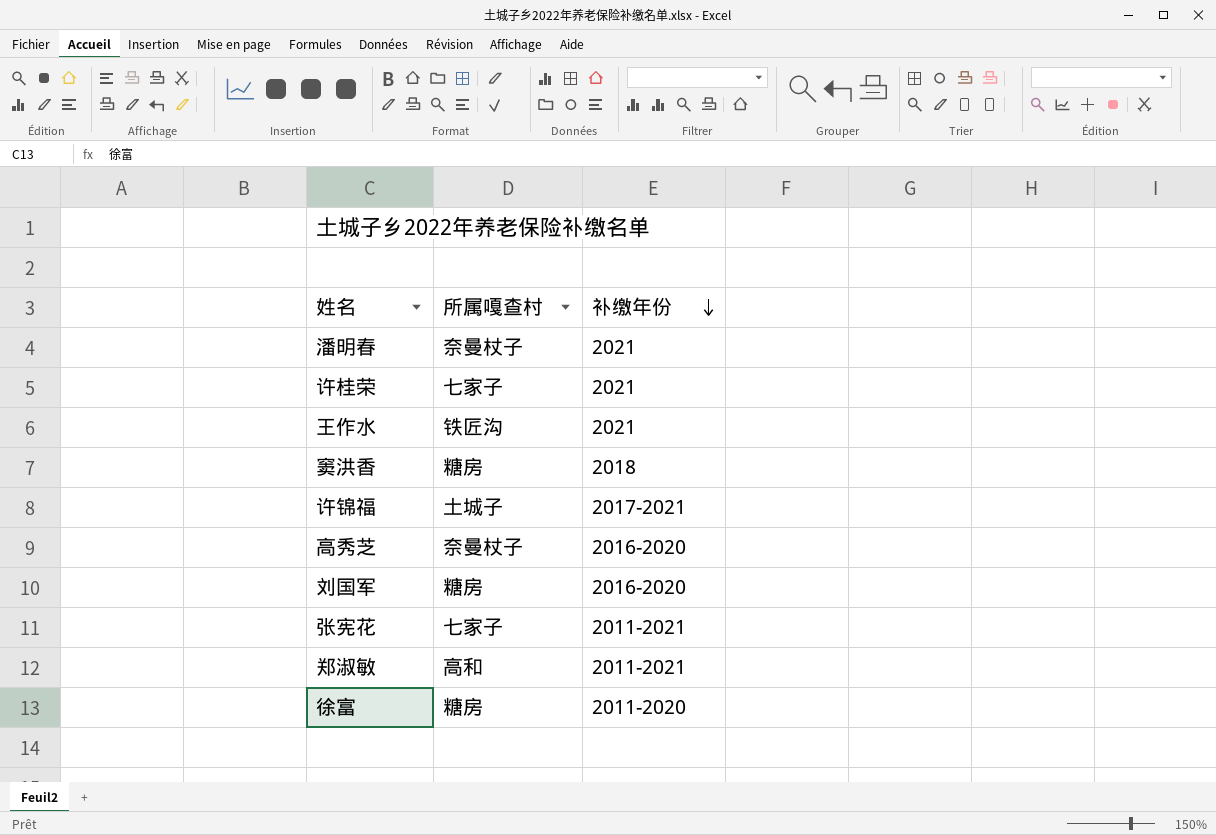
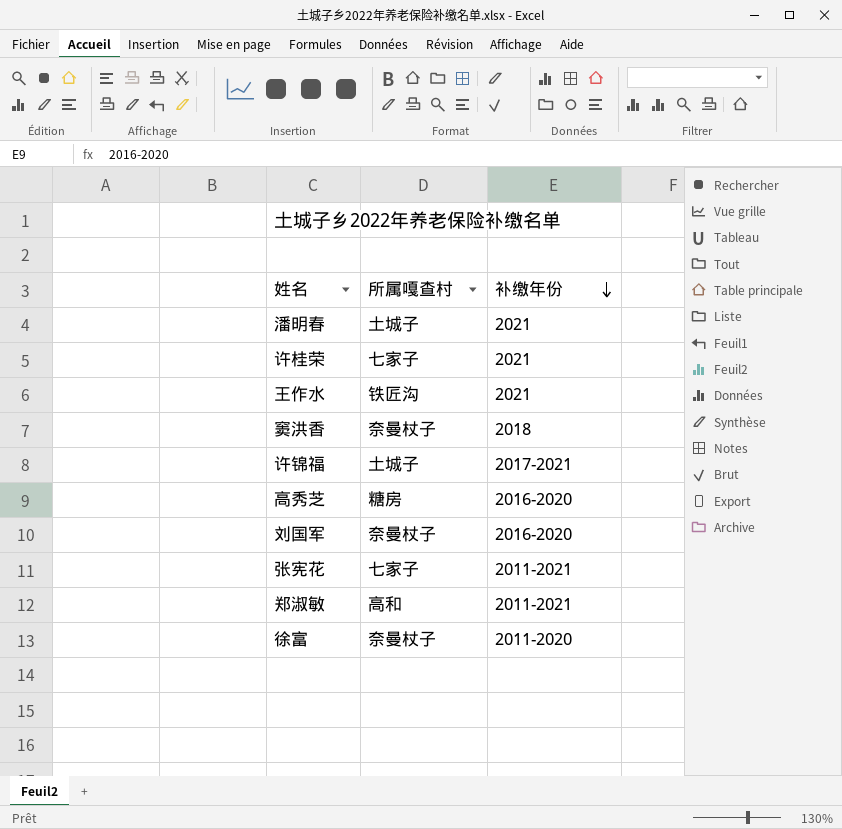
潘明春 | 所属嘎查村: 奈曼杖子 -> 土城子
窦洪香 | 所属嘎查村: 糖房 -> 奈曼杖子
高秀芝 | 所属嘎查村: 奈曼杖子 -> 糖房
刘国军 | 所属嘎查村: 糖房 -> 奈曼杖子
徐富 | 所属嘎查村: 糖房 -> 奈曼杖子

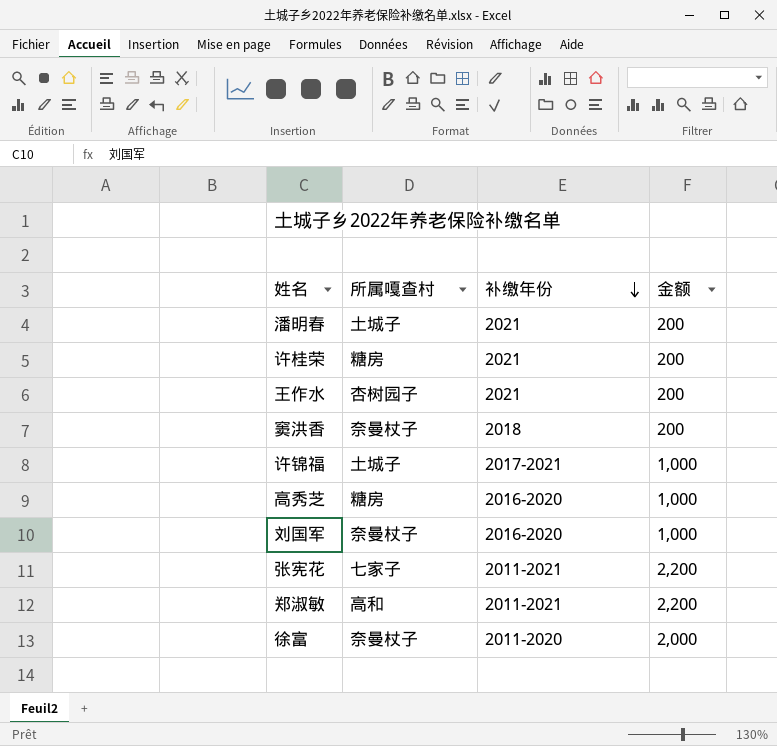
column 金额 | position: none -> 4
许桂荣 | 所属嘎查村: 七家子 -> 糖房
王作水 | 所属嘎查村: 铁匠沟 -> 杏树园子

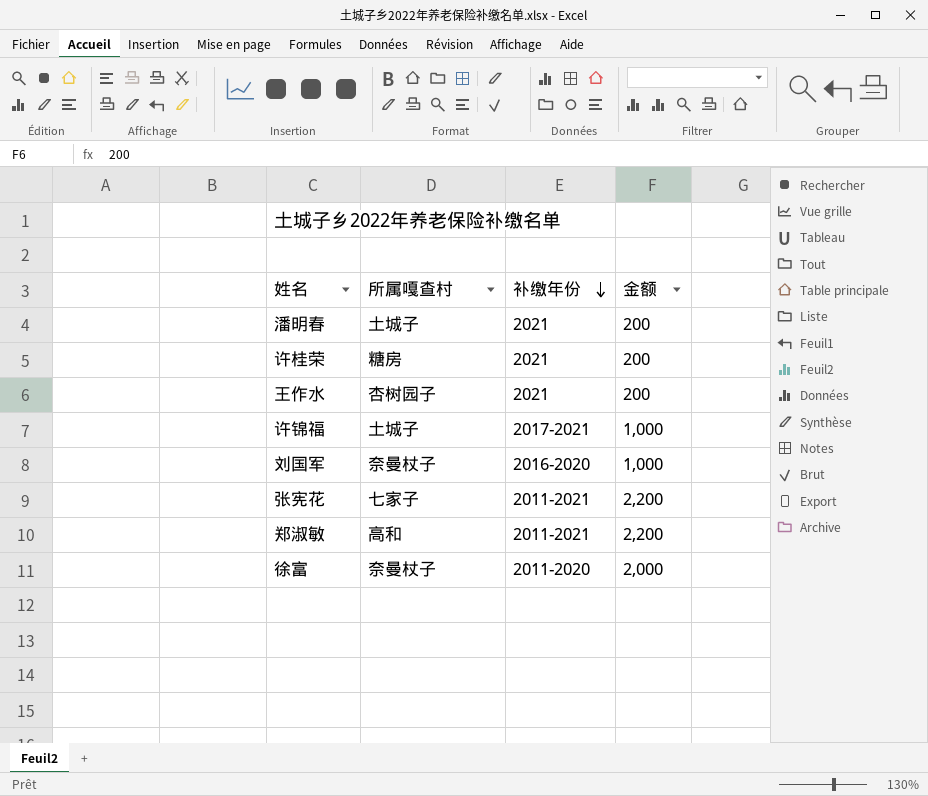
row 窦洪香: 奈曼杖子 | 2018 | 200 -> none
row 高秀芝: 糖房 | 2016-2020 | 1,000 -> none

